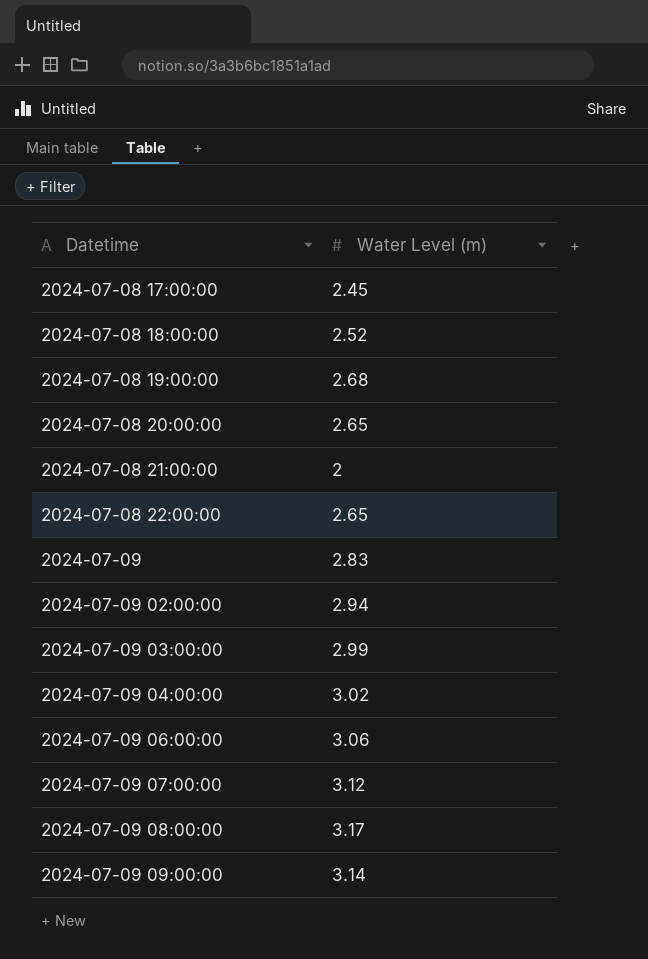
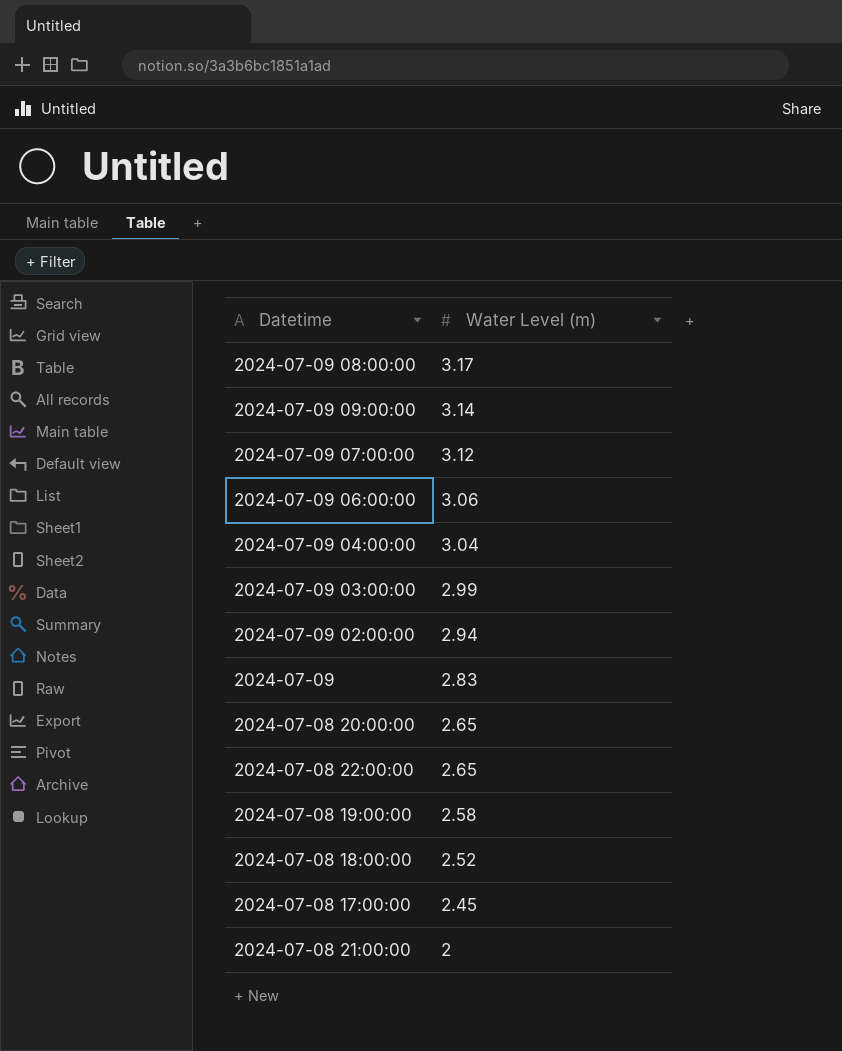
row order: Datetime ascending -> Water Level (m) descending
2024-07-09 04:00:00 | Water Level (m): 3.02 -> 3.04
2024-07-08 19:00:00 | Water Level (m): 2.68 -> 2.58

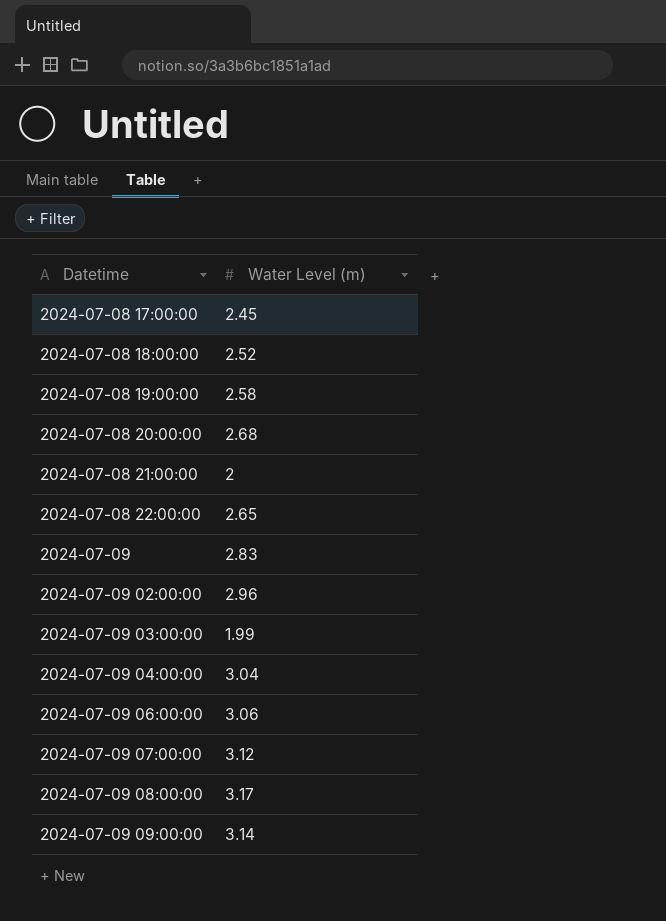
row order: Water Level (m) descending -> Datetime ascending
2024-07-08 20:00:00 | Water Level (m): 2.65 -> 2.68
2024-07-09 02:00:00 | Water Level (m): 2.94 -> 2.96
2024-07-09 03:00:00 | Water Level (m): 2.99 -> 1.99

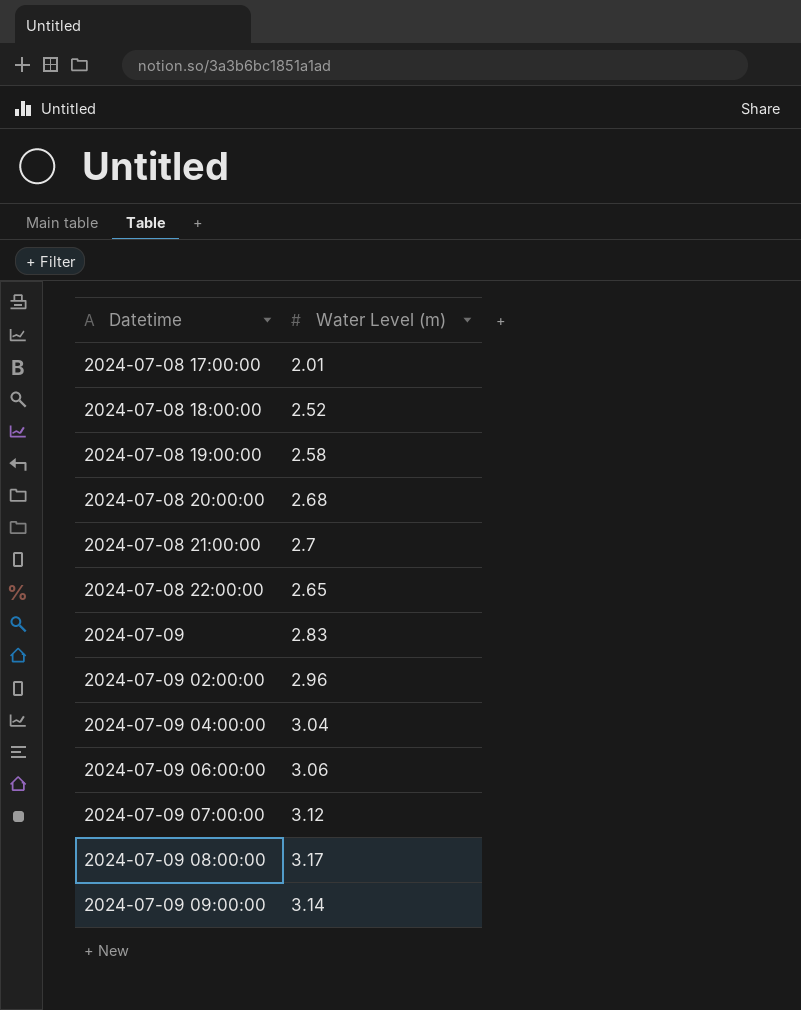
row 2024-07-09 03:00:00: 1.99 -> none
2024-07-08 17:00:00 | Water Level (m): 2.45 -> 2.01
2024-07-08 21:00:00 | Water Level (m): 2 -> 2.7

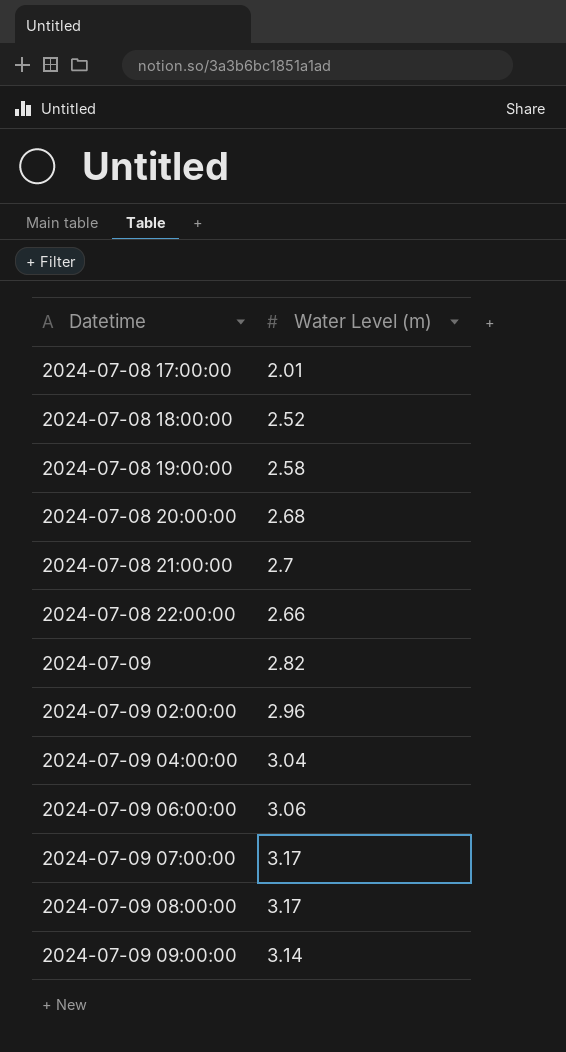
2024-07-08 22:00:00 | Water Level (m): 2.65 -> 2.66
2024-07-09 | Water Level (m): 2.83 -> 2.82
2024-07-09 07:00:00 | Water Level (m): 3.12 -> 3.17

